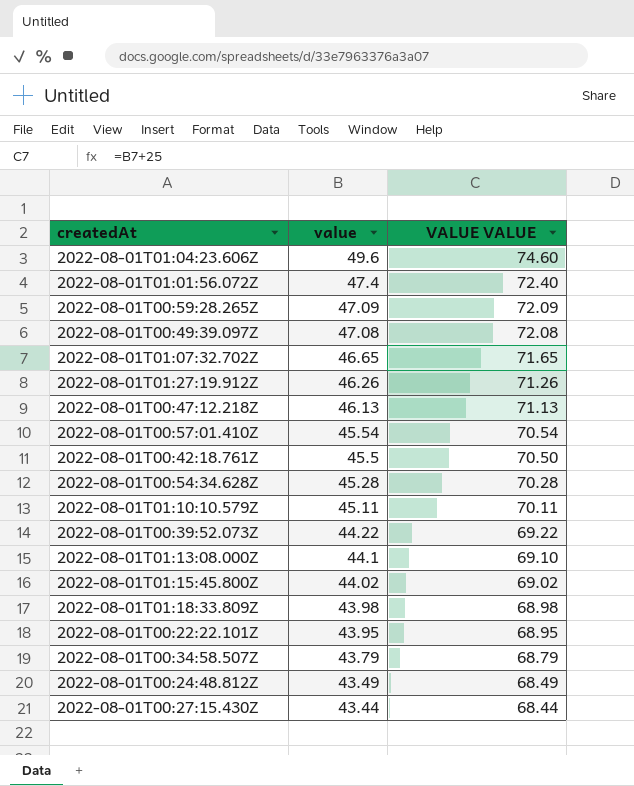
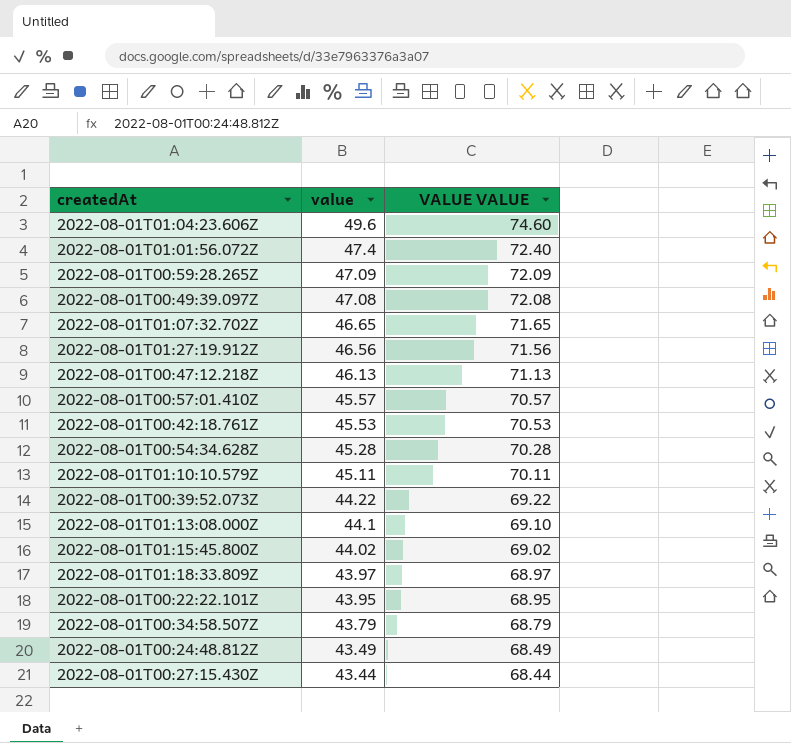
2022-08-01T01:27:19.912Z | value: 46.26 -> 46.56
2022-08-01T01:27:19.912Z | VALUE VALUE: 71.26 -> 71.56
2022-08-01T00:57:01.410Z | value: 45.54 -> 45.57
2022-08-01T00:57:01.410Z | VALUE VALUE: 70.54 -> 70.57
2022-08-01T00:42:18.761Z | value: 45.5 -> 45.53
2022-08-01T00:42:18.761Z | VALUE VALUE: 70.50 -> 70.53
2022-08-01T01:18:33.809Z | value: 43.98 -> 43.97
2022-08-01T01:18:33.809Z | VALUE VALUE: 68.98 -> 68.97

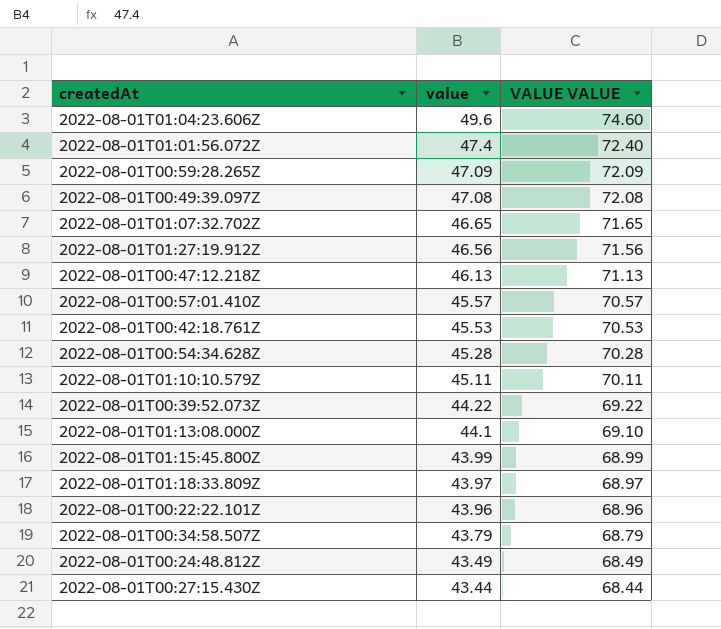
2022-08-01T01:15:45.800Z | value: 44.02 -> 43.99
2022-08-01T01:15:45.800Z | VALUE VALUE: 69.02 -> 68.99
2022-08-01T00:22:22.101Z | value: 43.95 -> 43.96
2022-08-01T00:22:22.101Z | VALUE VALUE: 68.95 -> 68.96

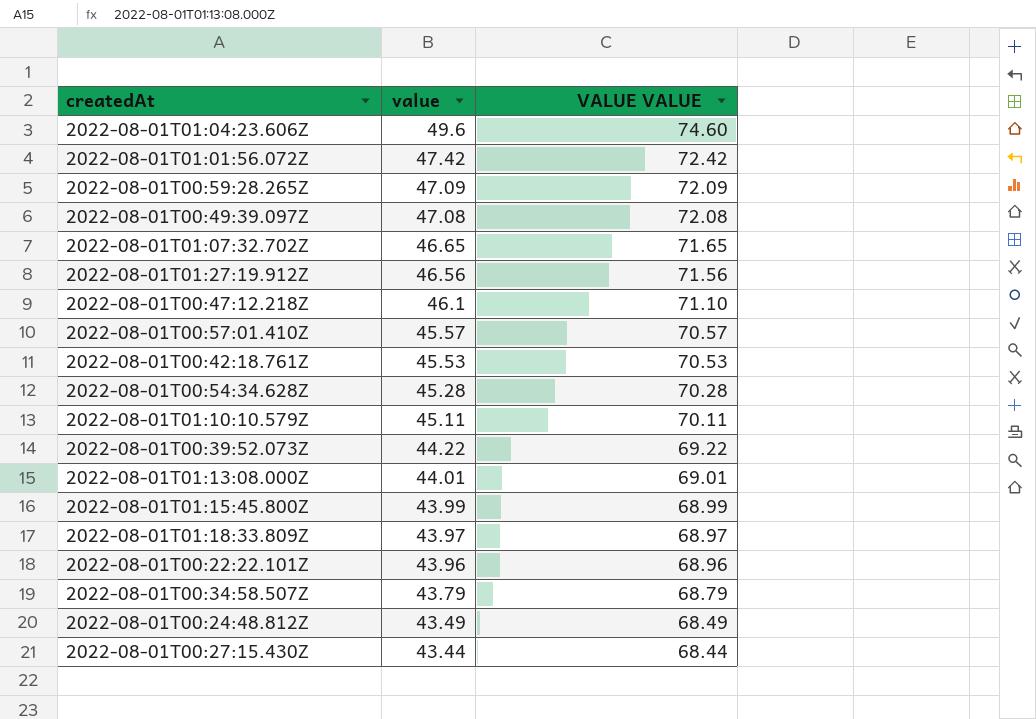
2022-08-01T01:01:56.072Z | value: 47.4 -> 47.42
2022-08-01T01:01:56.072Z | VALUE VALUE: 72.40 -> 72.42
2022-08-01T00:47:12.218Z | value: 46.13 -> 46.1
2022-08-01T00:47:12.218Z | VALUE VALUE: 71.13 -> 71.10
2022-08-01T01:13:08.000Z | value: 44.1 -> 44.01
2022-08-01T01:13:08.000Z | VALUE VALUE: 69.10 -> 69.01

